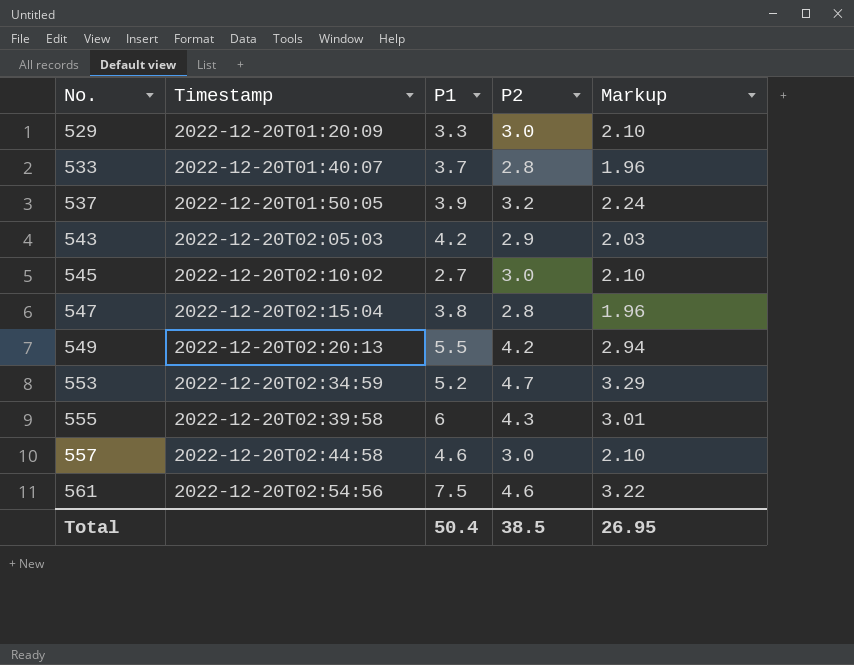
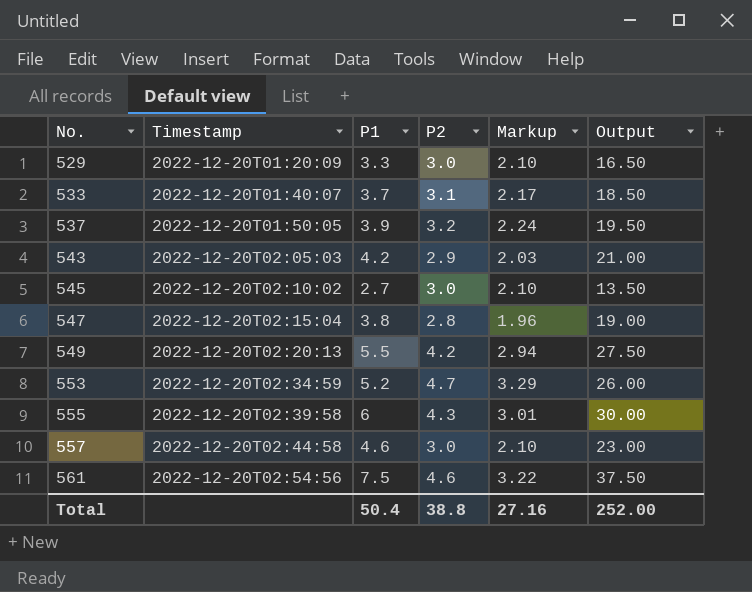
column Output | formula: none -> [P1] * 5
533 | P2: 2.8 -> 3.1
533 | Markup: 1.96 -> 2.17
Total | P2: 38.5 -> 38.8
Total | Markup: 26.95 -> 27.16

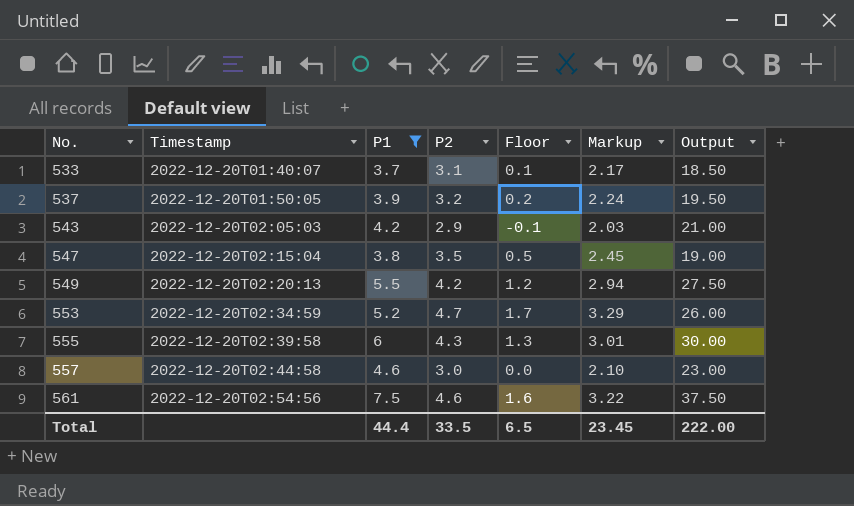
filter: none -> P1 >= 3.7
column Floor | formula: none -> [P2] - 3
547 | P2: 2.8 -> 3.5
547 | Markup: 1.96 -> 2.45
Total | P1: 50.4 -> 44.4
Total | P2: 38.8 -> 33.5
Total | Markup: 27.16 -> 23.45
Total | Output: 252.00 -> 222.00

